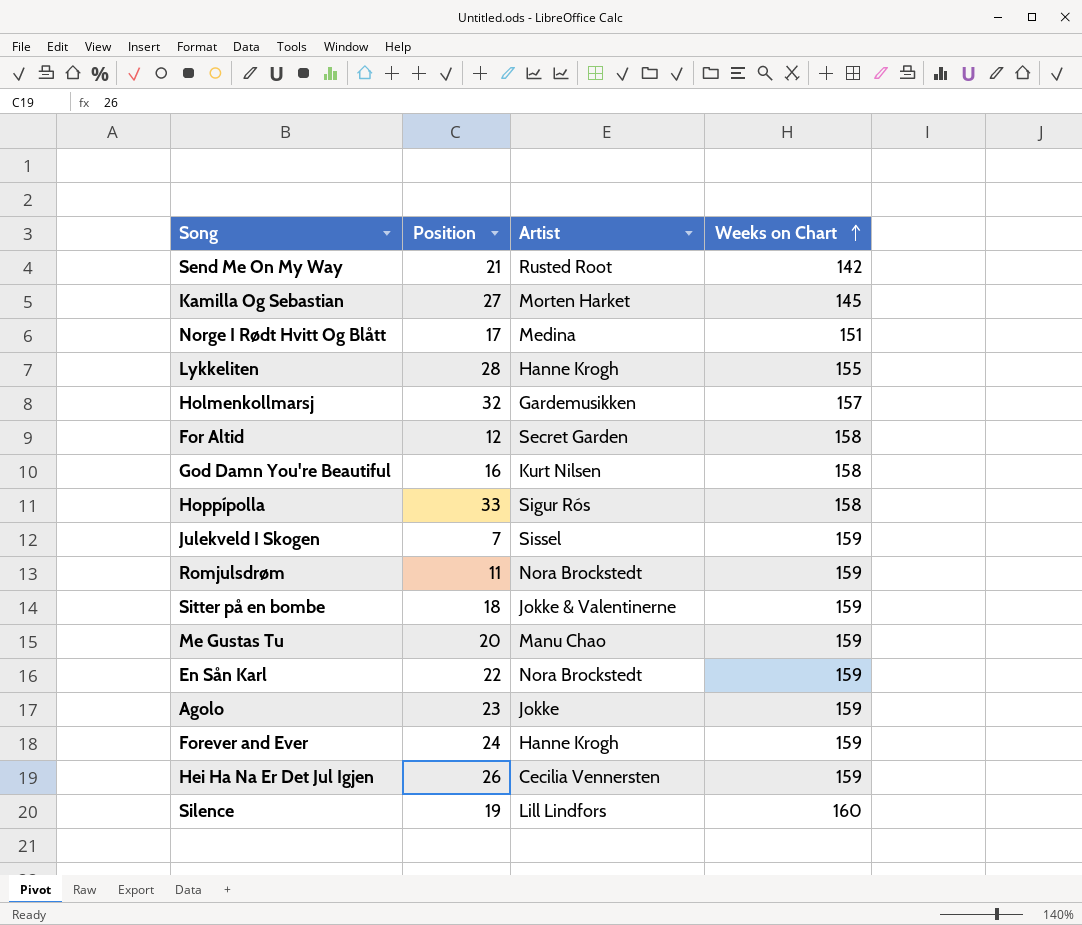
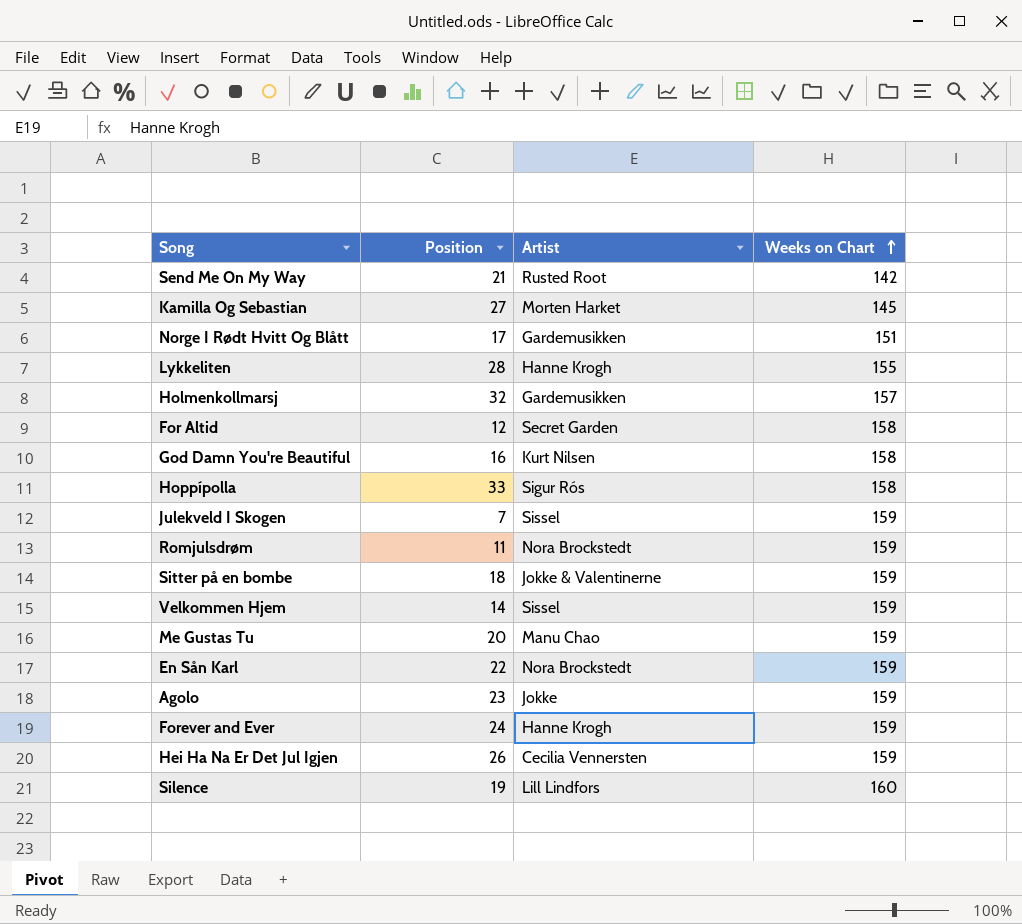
Norge I Rødt Hvitt Og Blått | Artist: Medina -> Gardemusikken
row Velkommen Hjem: none -> 14 | Sissel | 159

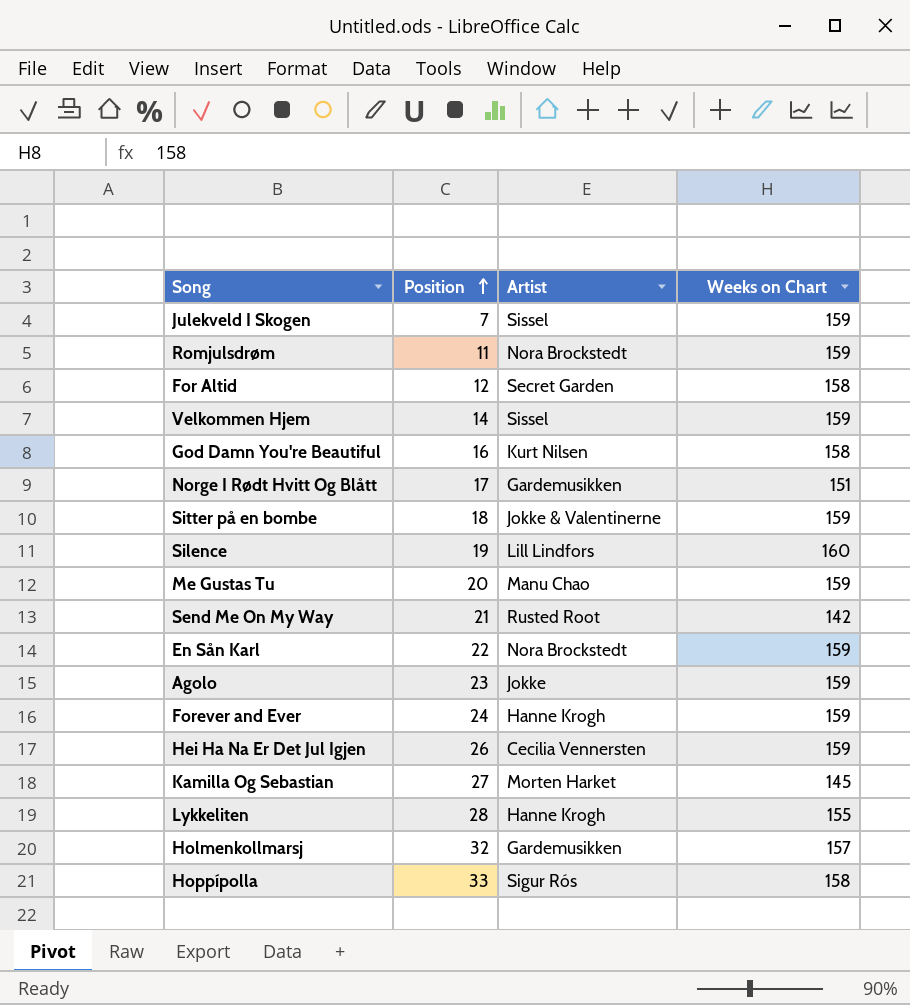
row order: Weeks on Chart ascending -> Position ascending

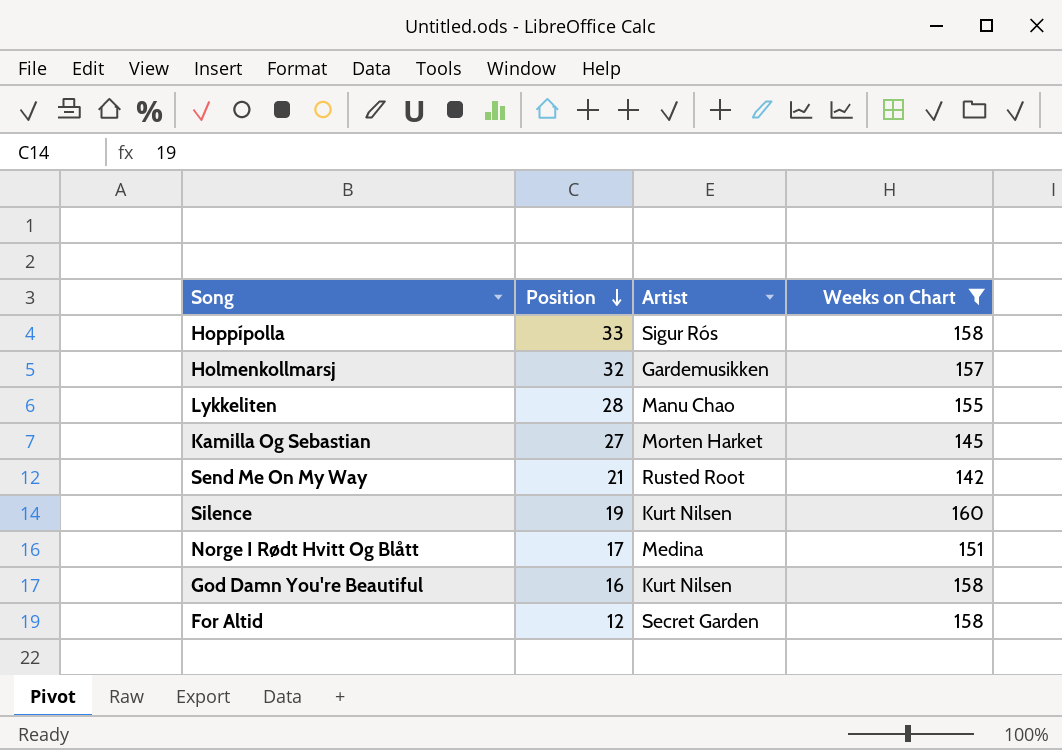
filter: none -> Weeks on Chart != 159
row order: Position ascending -> Position descending
Lykkeliten | Artist: Hanne Krogh -> Manu Chao
Silence | Artist: Lill Lindfors -> Kurt Nilsen
Norge I Rødt Hvitt Og Blått | Artist: Gardemusikken -> Medina

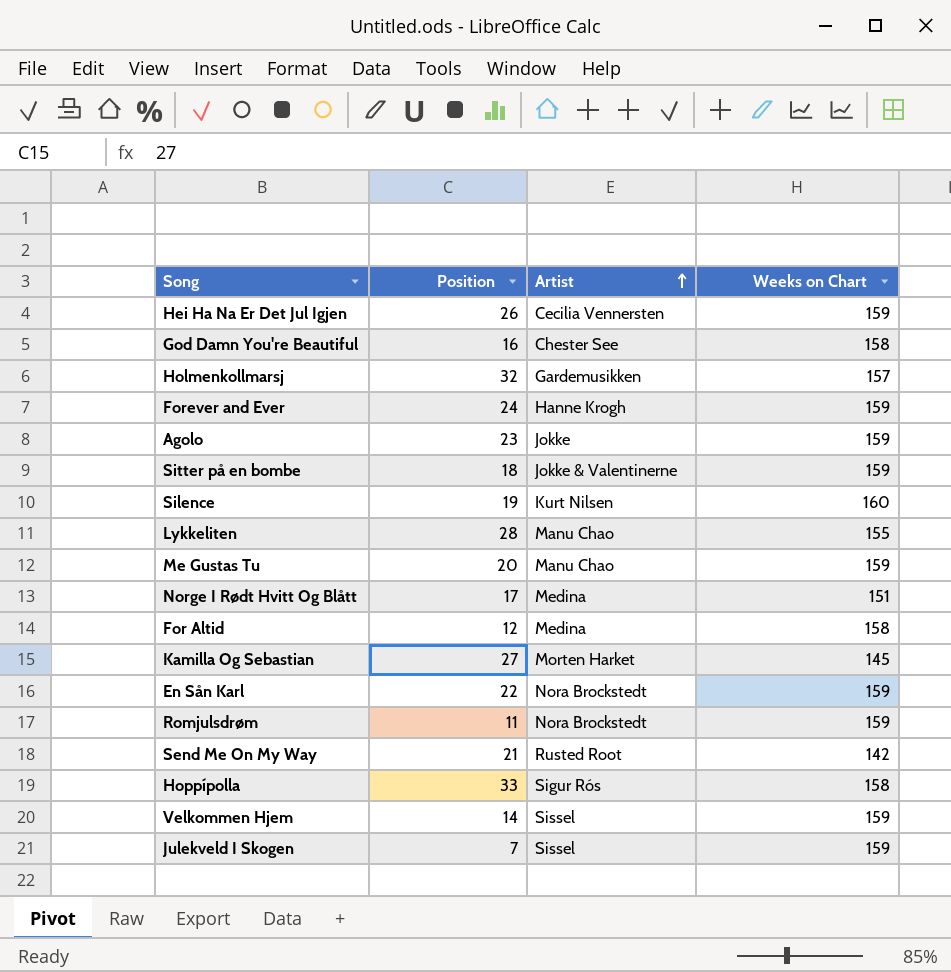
filter: Weeks on Chart != 159 -> none
row order: Position descending -> Artist ascending
God Damn You're Beautiful | Artist: Kurt Nilsen -> Chester See
For Altid | Artist: Secret Garden -> Medina

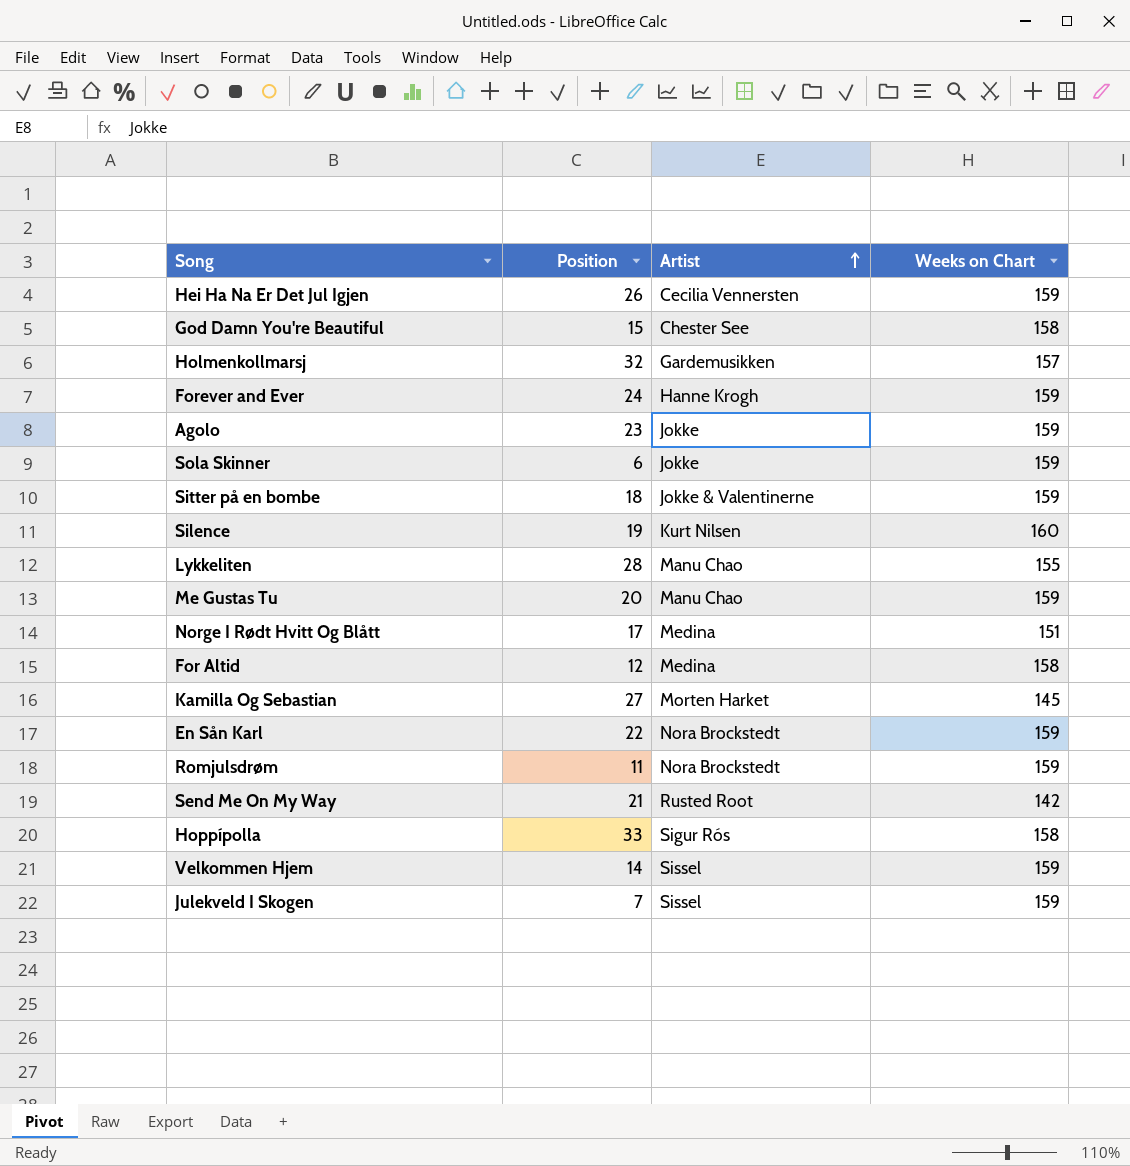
God Damn You're Beautiful | Position: 16 -> 15
row Sola Skinner: none -> 6 | Jokke | 159

